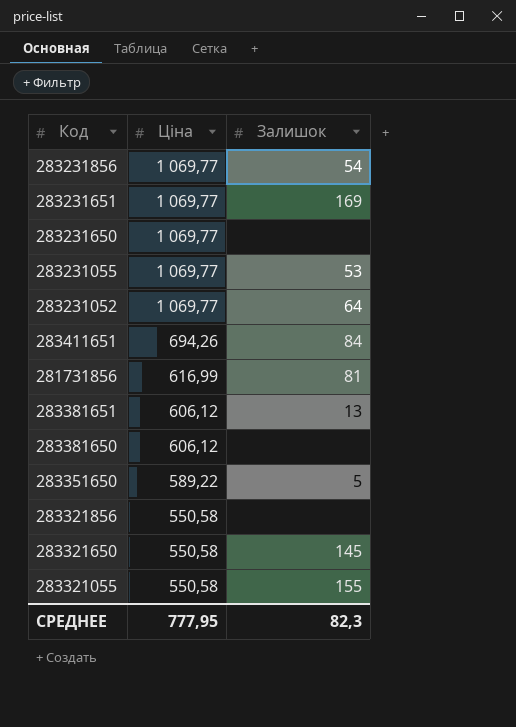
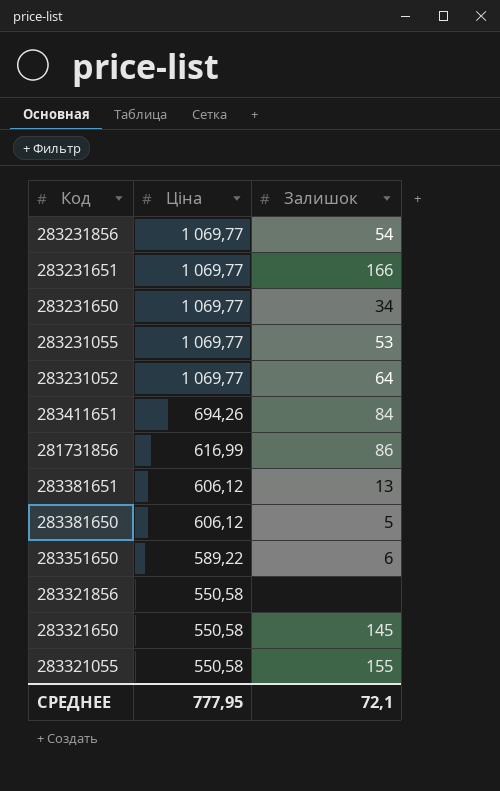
283231651 | Залишок: 169 -> 166
283231650 | Залишок: none -> 34
281731856 | Залишок: 81 -> 86
283381650 | Залишок: none -> 5
283351650 | Залишок: 5 -> 6
СРЕДНЕЕ | Залишок: 82,3 -> 72,1

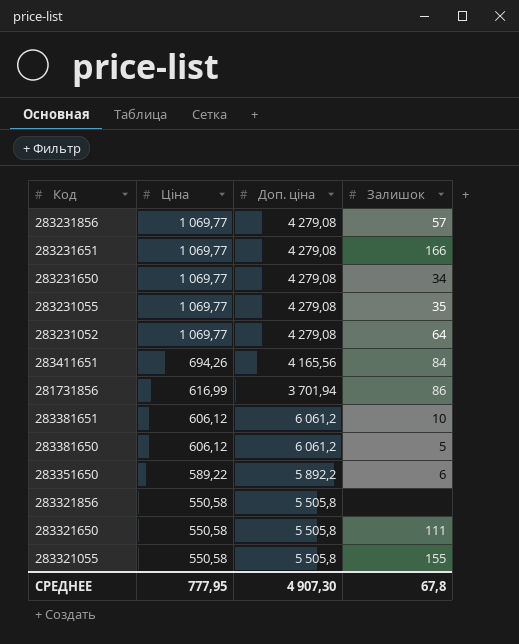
column Доп. ціна | position: none -> 3
283231856 | Залишок: 54 -> 57
283231055 | Залишок: 53 -> 35
283381651 | Залишок: 13 -> 10
283321650 | Залишок: 145 -> 111
СРЕДНЕЕ | Залишок: 72,1 -> 67,8

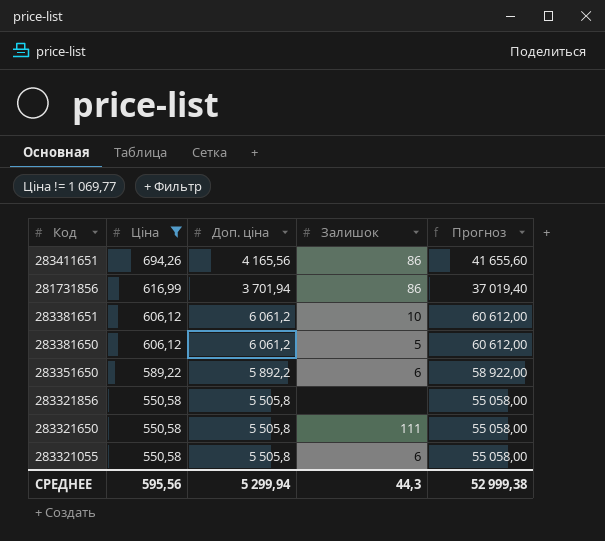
filter: none -> Ціна != 1 069,77
column Прогноз | formula: none -> [Доп. ціна] * 10
283411651 | Залишок: 84 -> 86
283321055 | Залишок: 155 -> 6
СРЕДНЕЕ | Ціна: 777,95 -> 595,56
СРЕДНЕЕ | Доп. ціна: 4 907,30 -> 5 299,94
СРЕДНЕЕ | Залишок: 67,8 -> 44,3

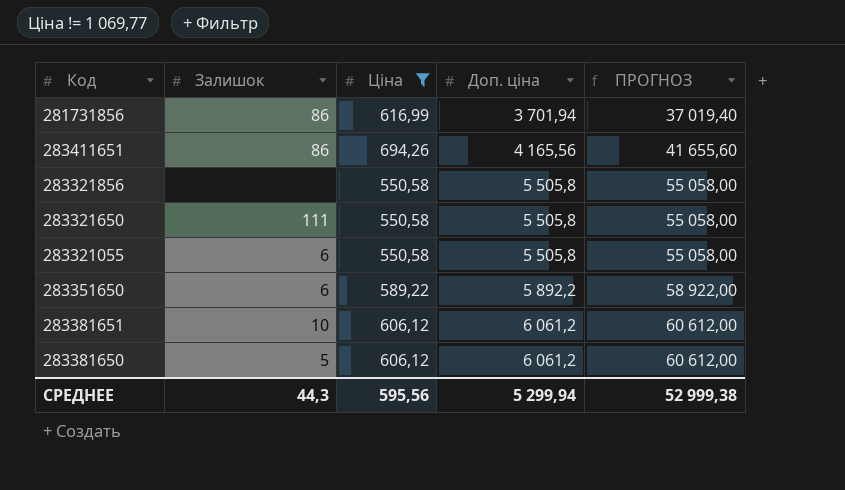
row order: Ціна descending -> Доп. ціна ascending
column Залишок | position: 4 -> 2
column name: Прогноз -> ПРОГНОЗ

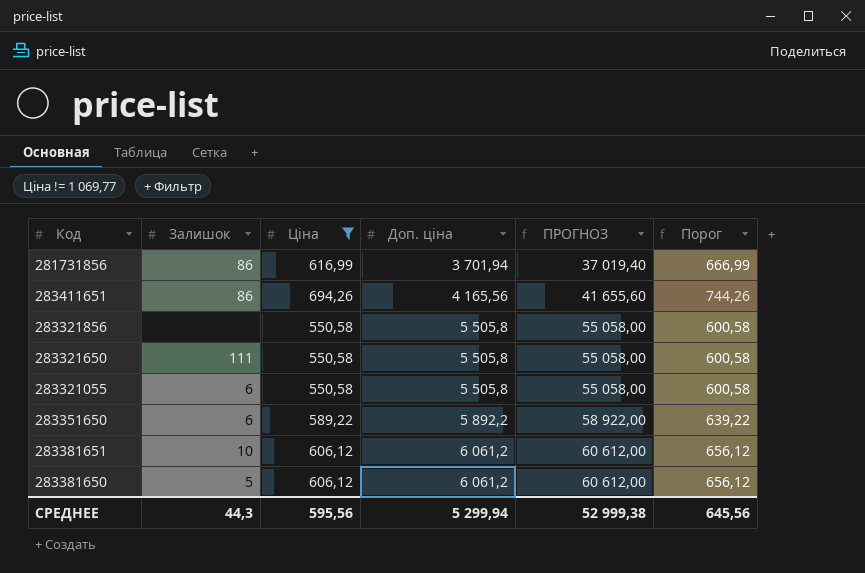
column Порог | formula: none -> [Ціна] + 50

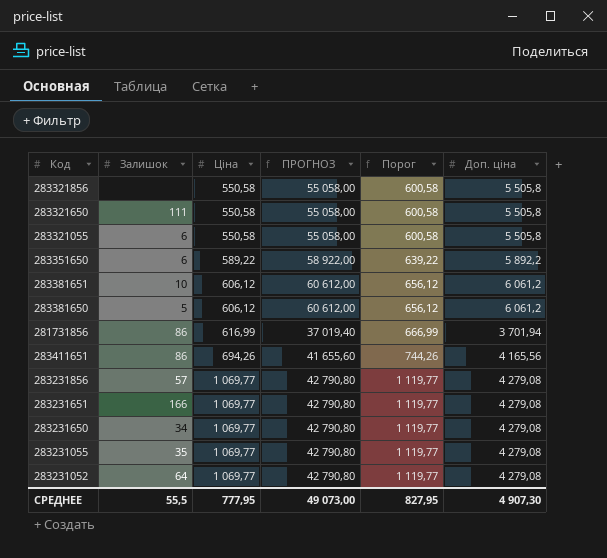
filter: Ціна != 1 069,77 -> none
row order: Доп. ціна ascending -> Ціна ascending
column Доп. ціна | position: 4 -> 6
СРЕДНЕЕ | Залишок: 44,3 -> 55,5
СРЕДНЕЕ | Ціна: 595,56 -> 777,95
СРЕДНЕЕ | ПРОГНОЗ: 52 999,38 -> 49 073,00
СРЕДНЕЕ | Порог: 645,56 -> 827,95
СРЕДНЕЕ | Доп. ціна: 5 299,94 -> 4 907,30

